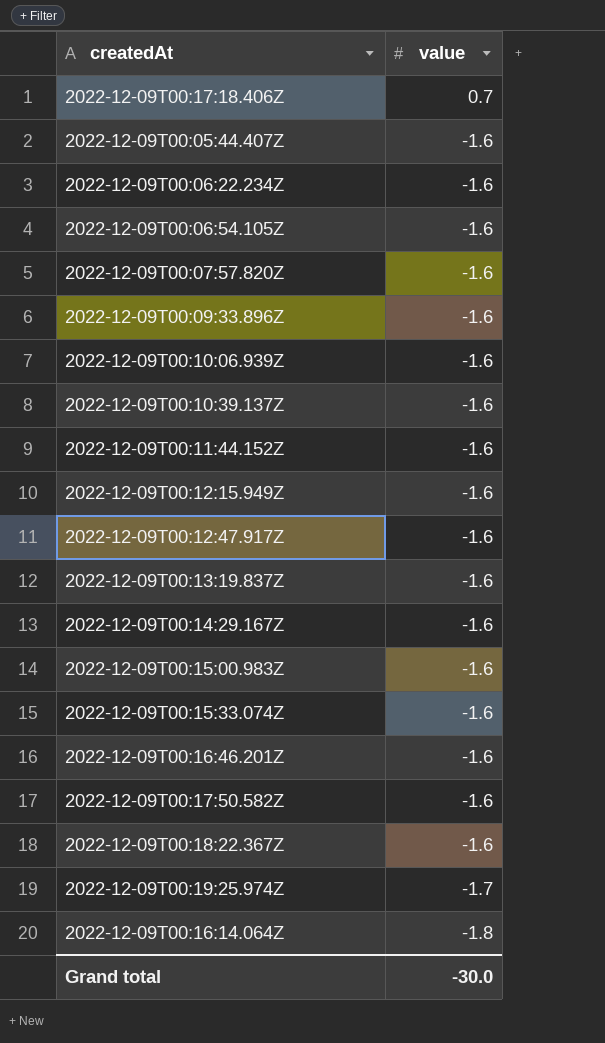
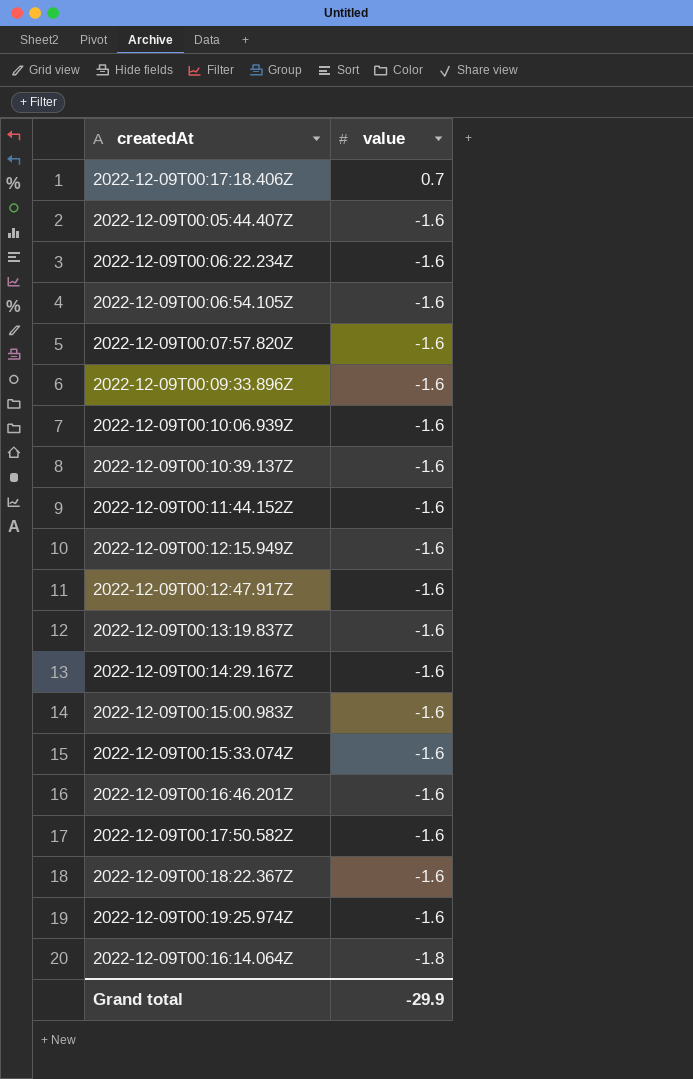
2022-12-09T00:19:25.974Z | value: -1.7 -> -1.6
Grand total | value: -30.0 -> -29.9

